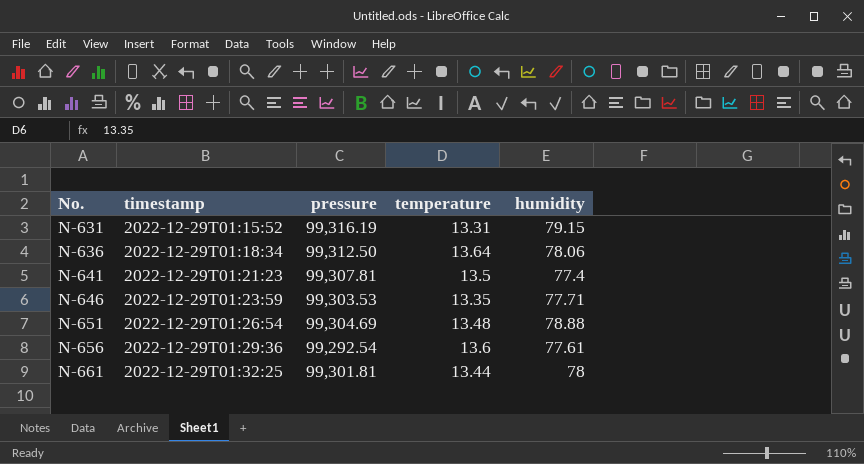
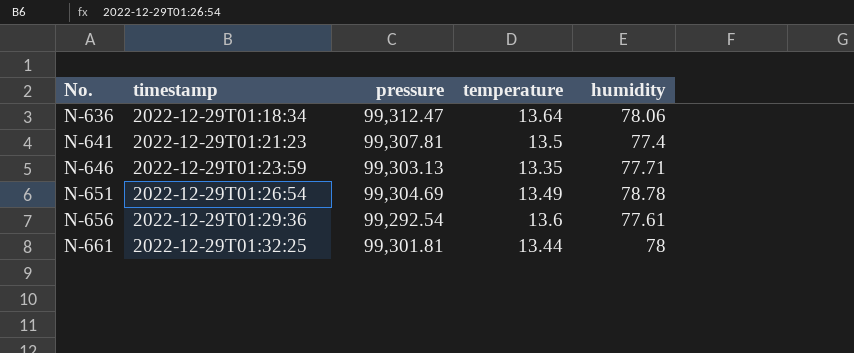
row N-631: 2022-12-29T01:15:52 | 99,316.19 | 13.31 | 79.15 -> none
N-636 | pressure: 99,312.50 -> 99,312.47
N-646 | pressure: 99,303.53 -> 99,303.13
N-651 | temperature: 13.48 -> 13.49
N-651 | humidity: 78.88 -> 78.78

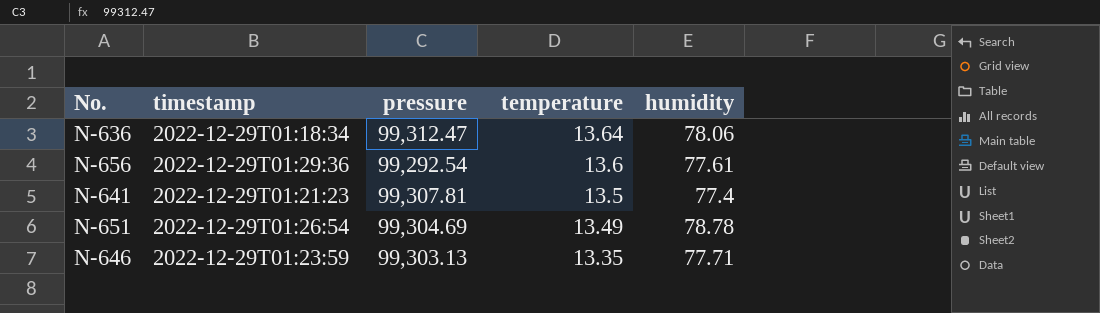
row order: No. ascending -> temperature descending
row N-661: 2022-12-29T01:32:25 | 99,301.81 | 13.44 | 78 -> none

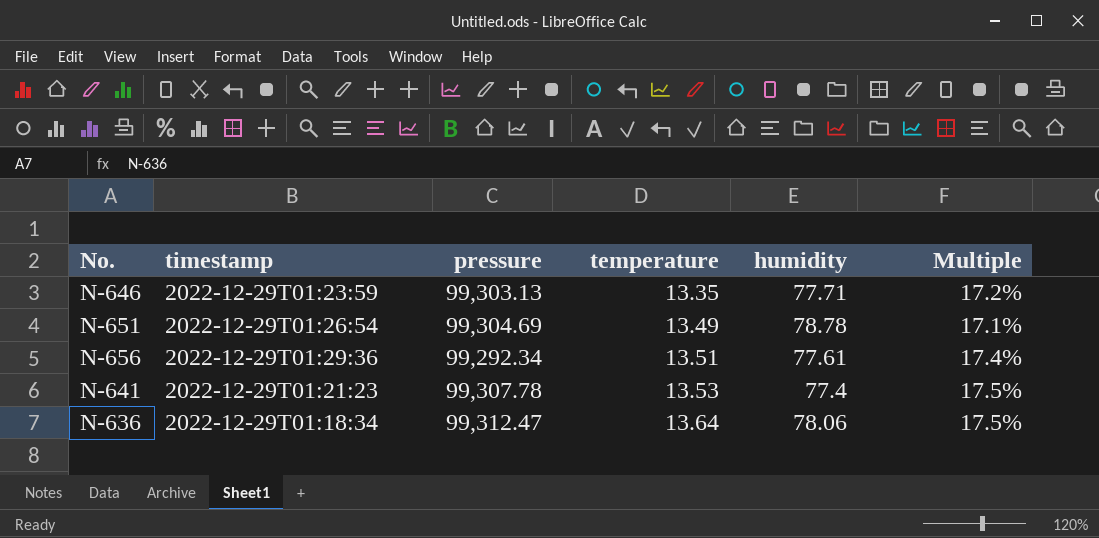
row order: temperature descending -> temperature ascending
column Multiple | formula: none -> [temperature] / [humidity]
N-656 | pressure: 99,292.54 -> 99,292.34
N-656 | temperature: 13.6 -> 13.51
N-641 | pressure: 99,307.81 -> 99,307.78
N-641 | temperature: 13.5 -> 13.53

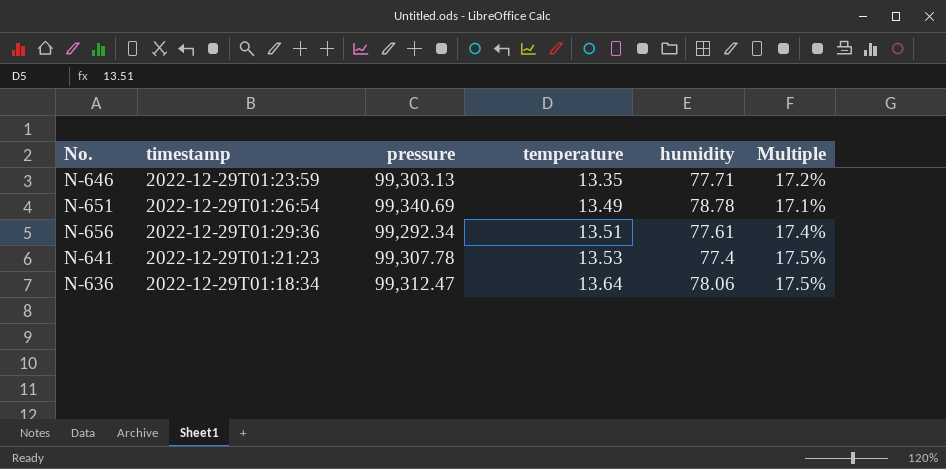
N-651 | pressure: 99,304.69 -> 99,340.69

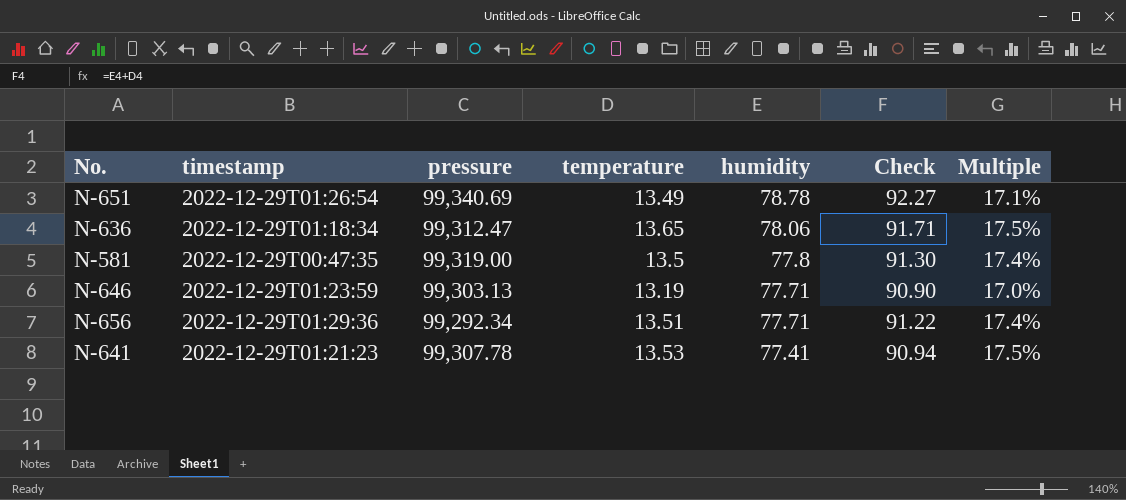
row order: temperature ascending -> humidity descending
column Check | formula: none -> [temperature] + [humidity]
N-636 | temperature: 13.64 -> 13.65
row N-581: none -> 2022-12-29T00:47:35 | 99,319.00 | 13.5 | 77.8 | 91.30 | 17.4%
N-646 | temperature: 13.35 -> 13.19
N-646 | Multiple: 17.2% -> 17.0%
N-656 | humidity: 77.61 -> 77.71
N-641 | humidity: 77.4 -> 77.41

